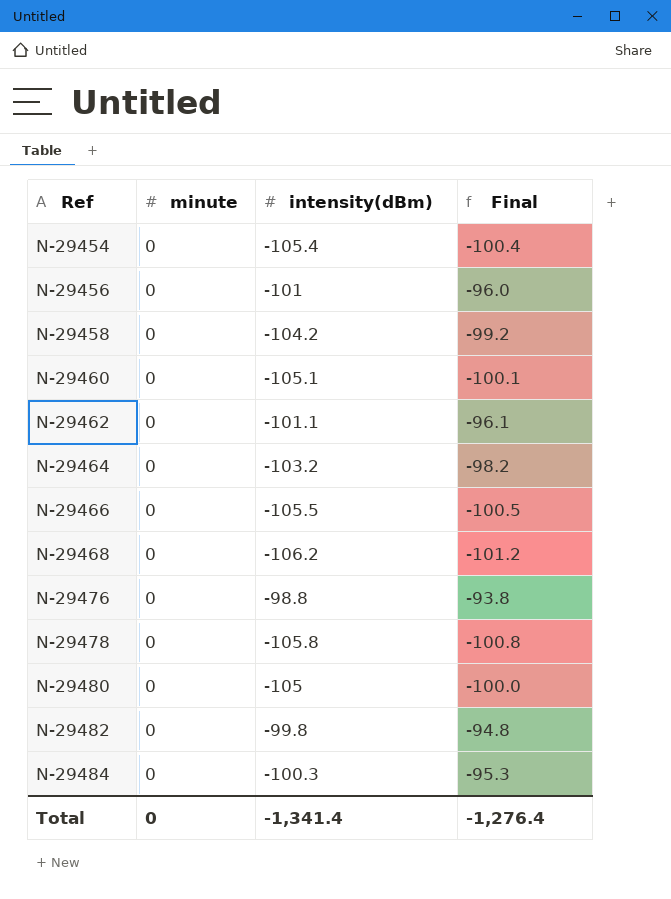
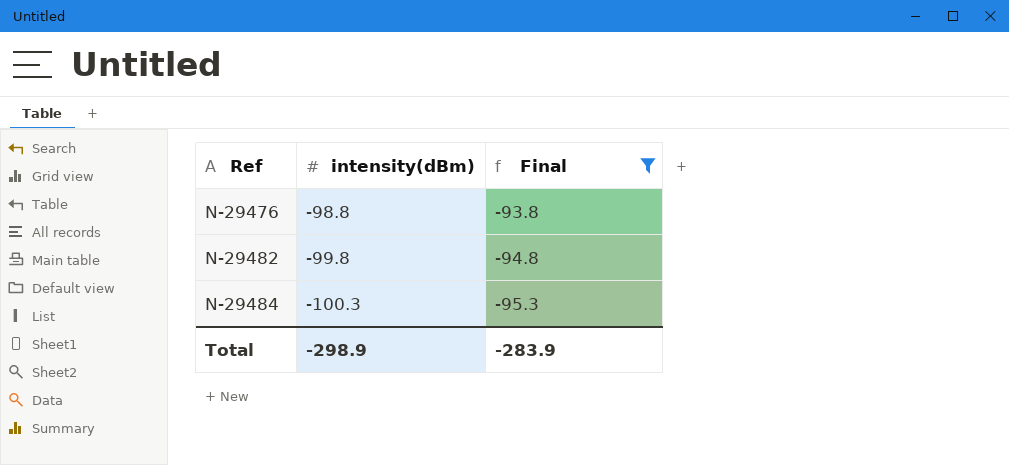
filter: none -> Final >= -95.3
column minute | position: 2 -> none
Total | intensity(dBm): -1,341.4 -> -298.9
Total | Final: -1,276.4 -> -283.9

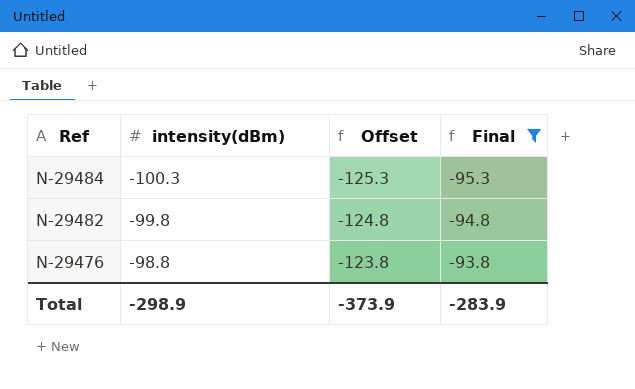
row order: Ref ascending -> Ref descending
column Offset | formula: none -> [intensity(dBm)] - 25

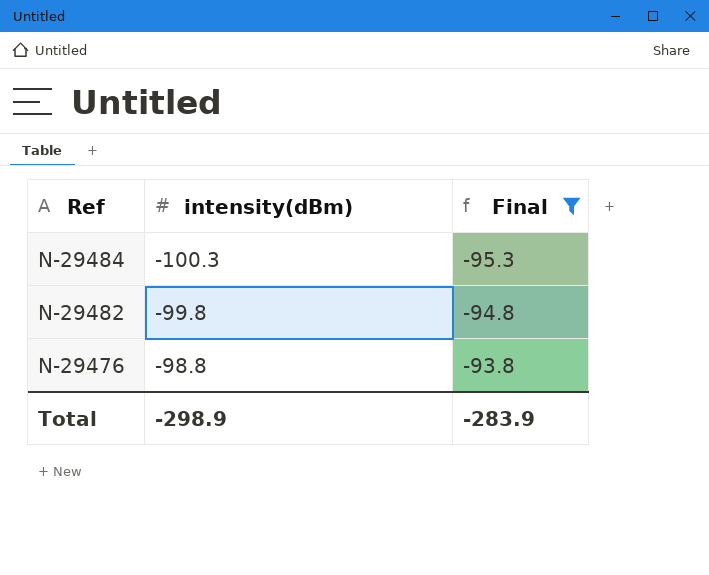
column Offset | formula: [intensity(dBm)] - 25 -> none

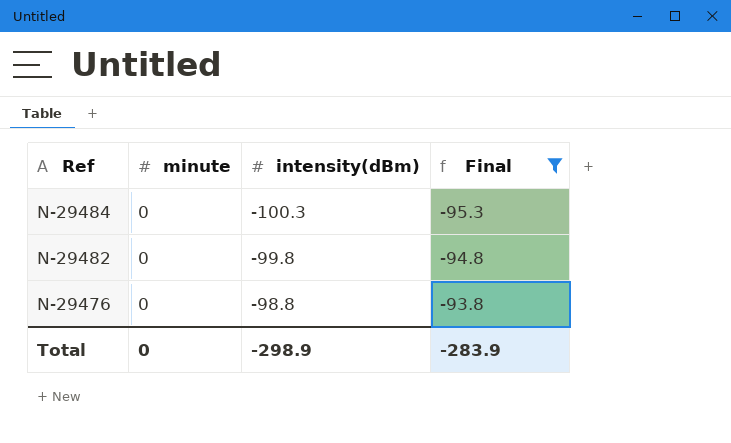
column minute | position: none -> 2

